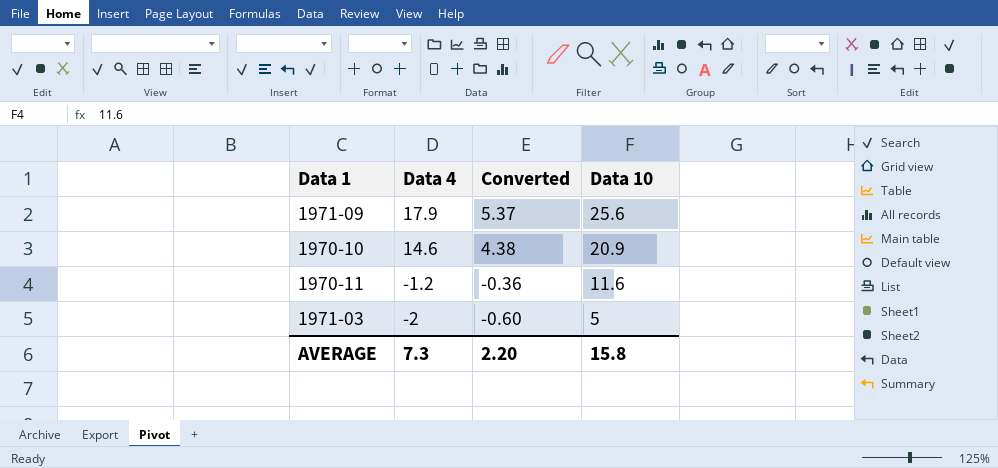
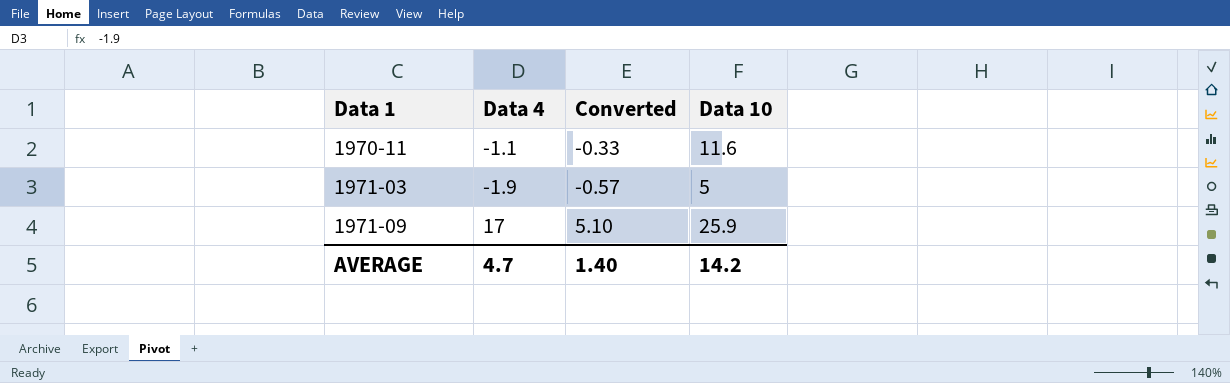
row order: Data 4 descending -> Data 1 ascending
row 1970-10: 14.6 | 4.38 | 20.9 -> none
1970-11 | Data 4: -1.2 -> -1.1
1970-11 | Converted: -0.36 -> -0.33
1971-03 | Data 4: -2 -> -1.9
1971-03 | Converted: -0.60 -> -0.57
1971-09 | Data 4: 17.9 -> 17
1971-09 | Converted: 5.37 -> 5.10
1971-09 | Data 10: 25.6 -> 25.9
AVERAGE | Data 4: 7.3 -> 4.7
AVERAGE | Converted: 2.20 -> 1.40
AVERAGE | Data 10: 15.8 -> 14.2

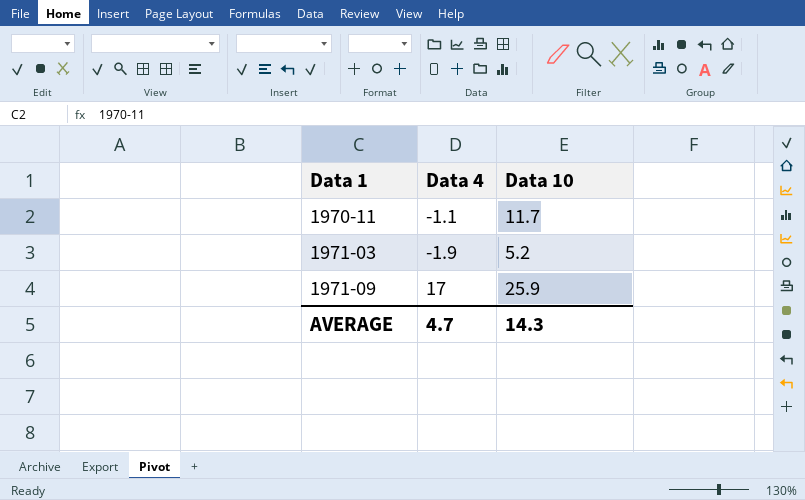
column Converted | formula: [Data 4] * 0.3 -> none
1970-11 | Data 10: 11.6 -> 11.7
1971-03 | Data 10: 5 -> 5.2
AVERAGE | Data 10: 14.2 -> 14.3

